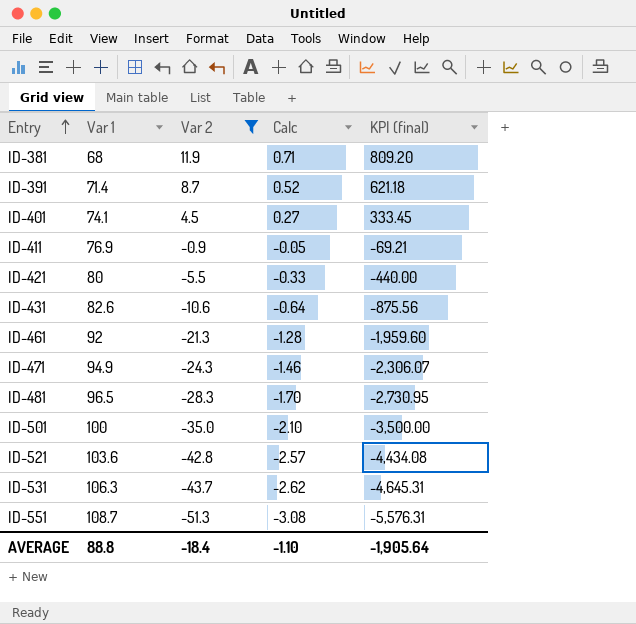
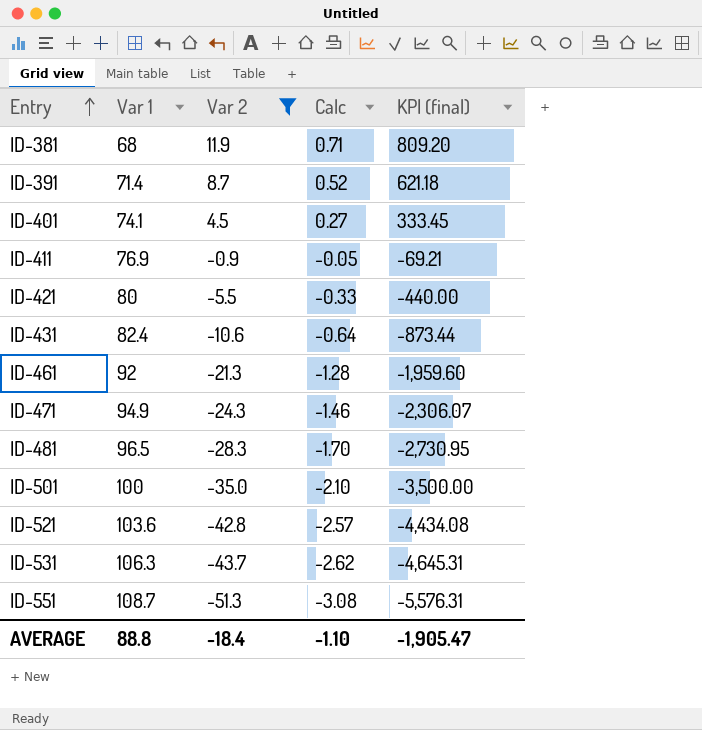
ID-431 | Var 1: 82.6 -> 82.4
ID-431 | KPI (final): -875.56 -> -873.44
AVERAGE | KPI (final): -1,905.64 -> -1,905.47

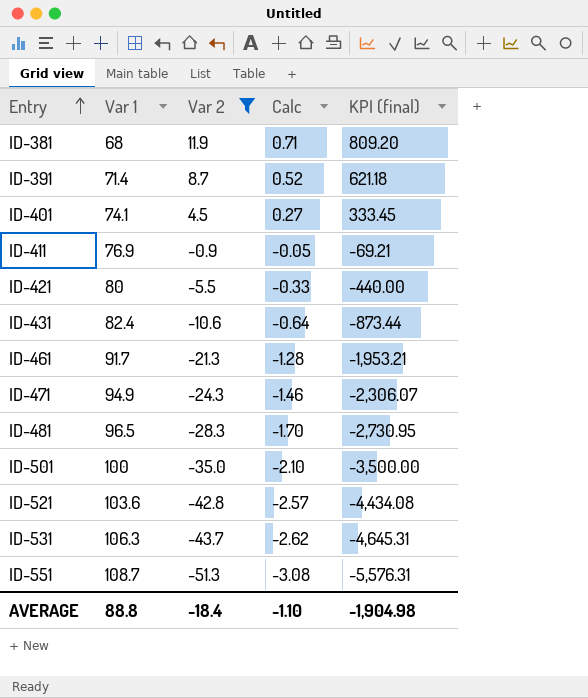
ID-461 | Var 1: 92 -> 91.7
ID-461 | KPI (final): -1,959.60 -> -1,953.21
AVERAGE | KPI (final): -1,905.47 -> -1,904.98

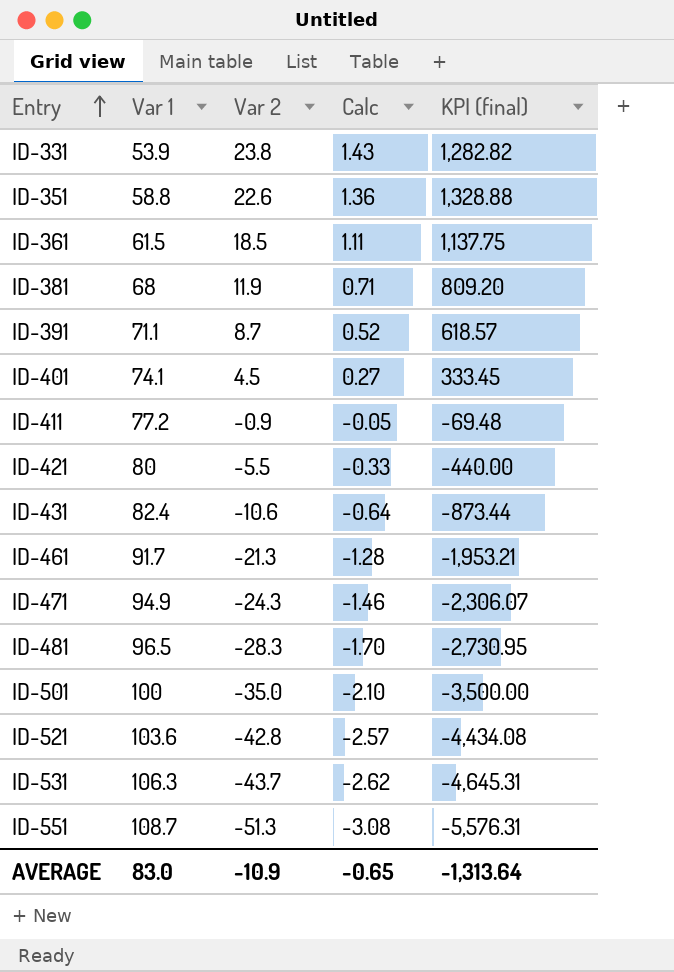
filter: Var 2 <= 11.9 -> none
ID-391 | Var 1: 71.4 -> 71.1
ID-391 | KPI (final): 621.18 -> 618.57
ID-411 | Var 1: 76.9 -> 77.2
ID-411 | KPI (final): -69.21 -> -69.48
AVERAGE | Var 1: 88.8 -> 83.0
AVERAGE | Var 2: -18.4 -> -10.9
AVERAGE | Calc: -1.10 -> -0.65
AVERAGE | KPI (final): -1,904.98 -> -1,313.64

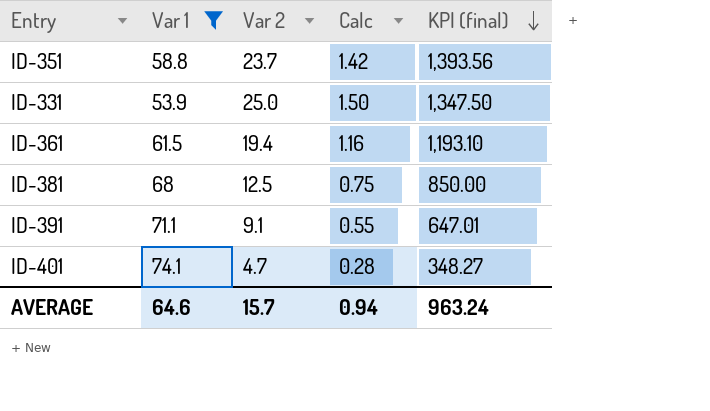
filter: none -> Var 1 <= 74.1
row order: Entry ascending -> KPI (final) descending
ID-351 | Var 2: 22.6 -> 23.7
ID-351 | Calc: 1.36 -> 1.42
ID-351 | KPI (final): 1,328.88 -> 1,393.56
ID-331 | Var 2: 23.8 -> 25.0
ID-331 | Calc: 1.43 -> 1.50
ID-331 | KPI (final): 1,282.82 -> 1,347.50
ID-361 | Var 2: 18.5 -> 19.4
ID-361 | Calc: 1.11 -> 1.16
ID-361 | KPI (final): 1,137.75 -> 1,193.10
ID-381 | Var 2: 11.9 -> 12.5
ID-381 | Calc: 0.71 -> 0.75
ID-381 | KPI (final): 809.20 -> 850.00
ID-391 | Var 2: 8.7 -> 9.1
ID-391 | Calc: 0.52 -> 0.55
ID-391 | KPI (final): 618.57 -> 647.01
ID-401 | Var 2: 4.5 -> 4.7
ID-401 | Calc: 0.27 -> 0.28
ID-401 | KPI (final): 333.45 -> 348.27
AVERAGE | Var 1: 83.0 -> 64.6
AVERAGE | Var 2: -10.9 -> 15.7
AVERAGE | Calc: -0.65 -> 0.94
AVERAGE | KPI (final): -1,313.64 -> 963.24

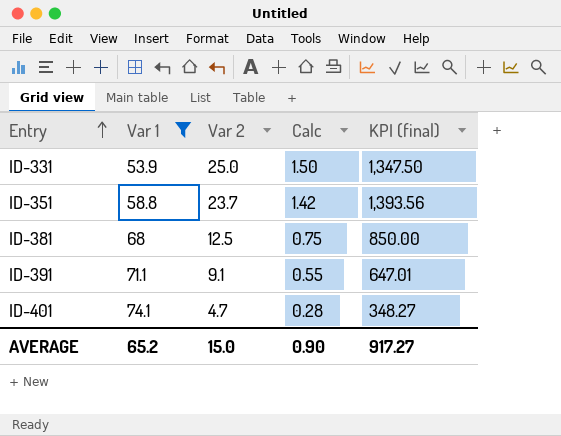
row order: KPI (final) descending -> Entry ascending
row ID-361: 61.5 | 19.4 | 1.16 | 1,193.10 -> none
AVERAGE | Var 1: 64.6 -> 65.2
AVERAGE | Var 2: 15.7 -> 15.0
AVERAGE | Calc: 0.94 -> 0.90
AVERAGE | KPI (final): 963.24 -> 917.27

